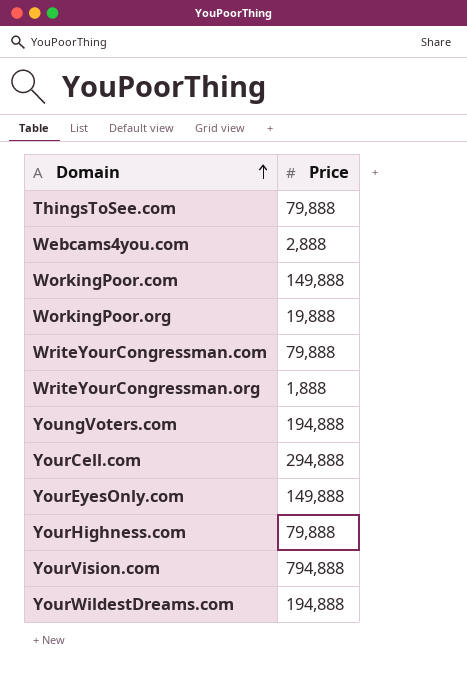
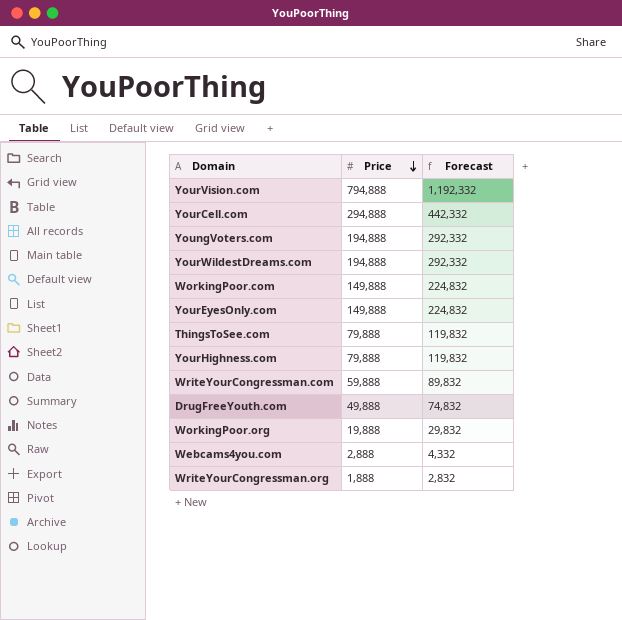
row order: Domain ascending -> Price descending
column Forecast | formula: none -> [Price] * 1.5
WriteYourCongressman.com | Price: 79,888 -> 59,888
row DrugFreeYouth.com: none -> 49,888 | 74,832

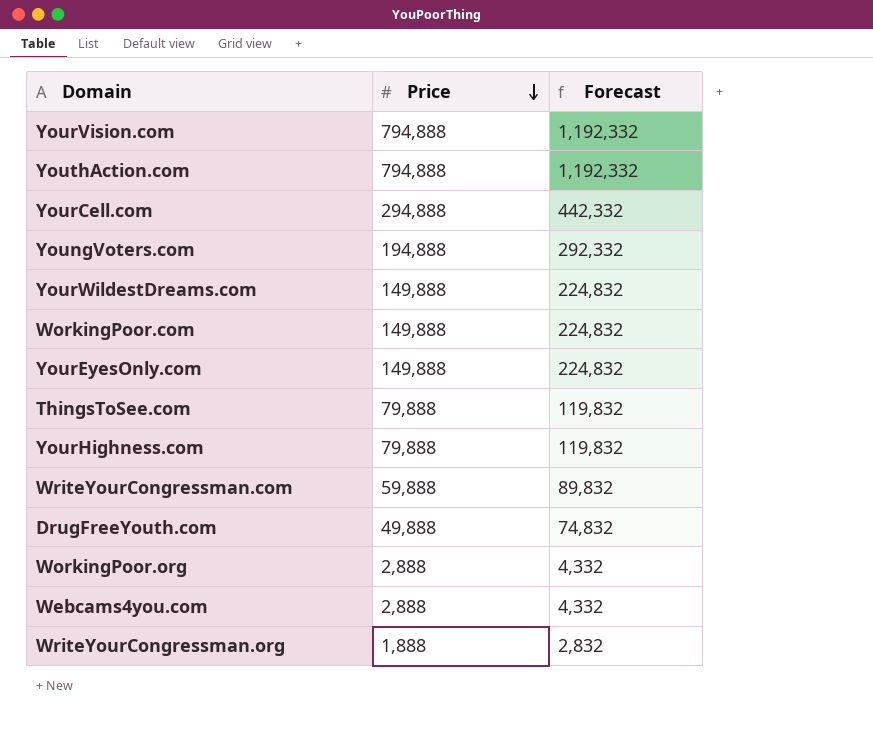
row YouthAction.com: none -> 794,888 | 1,192,332
YourWildestDreams.com | Price: 194,888 -> 149,888
YourWildestDreams.com | Forecast: 292,332 -> 224,832
WorkingPoor.org | Price: 19,888 -> 2,888
WorkingPoor.org | Forecast: 29,832 -> 4,332

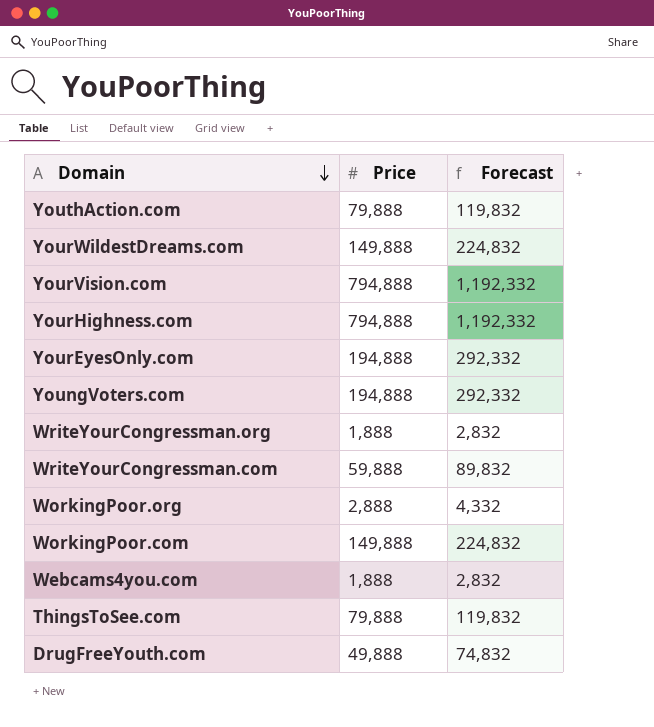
row order: Price descending -> Domain descending
row YourCell.com: 294,888 | 442,332 -> none
YouthAction.com | Price: 794,888 -> 79,888
YouthAction.com | Forecast: 1,192,332 -> 119,832
YourHighness.com | Price: 79,888 -> 794,888
YourHighness.com | Forecast: 119,832 -> 1,192,332
YourEyesOnly.com | Price: 149,888 -> 194,888
YourEyesOnly.com | Forecast: 224,832 -> 292,332
Webcams4you.com | Price: 2,888 -> 1,888
Webcams4you.com | Forecast: 4,332 -> 2,832

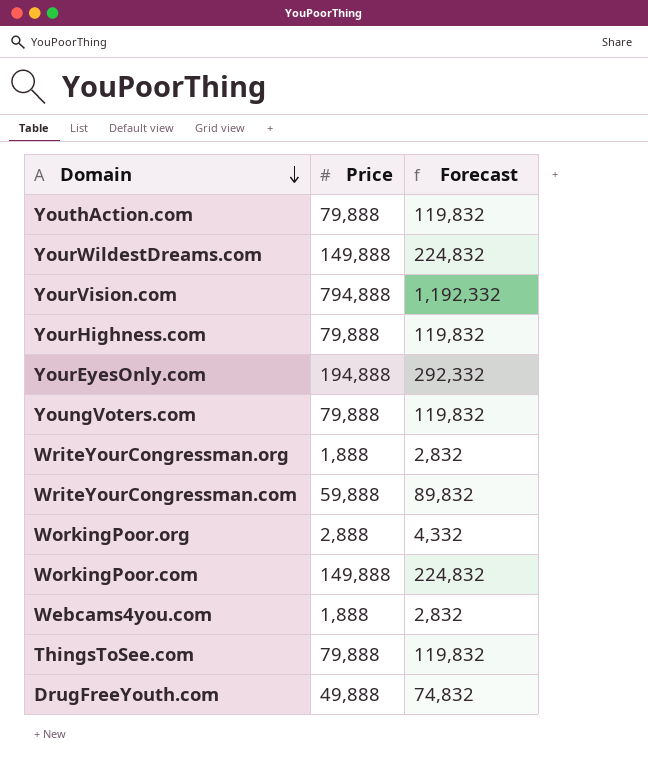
YourHighness.com | Price: 794,888 -> 79,888
YourHighness.com | Forecast: 1,192,332 -> 119,832
YoungVoters.com | Price: 194,888 -> 79,888
YoungVoters.com | Forecast: 292,332 -> 119,832

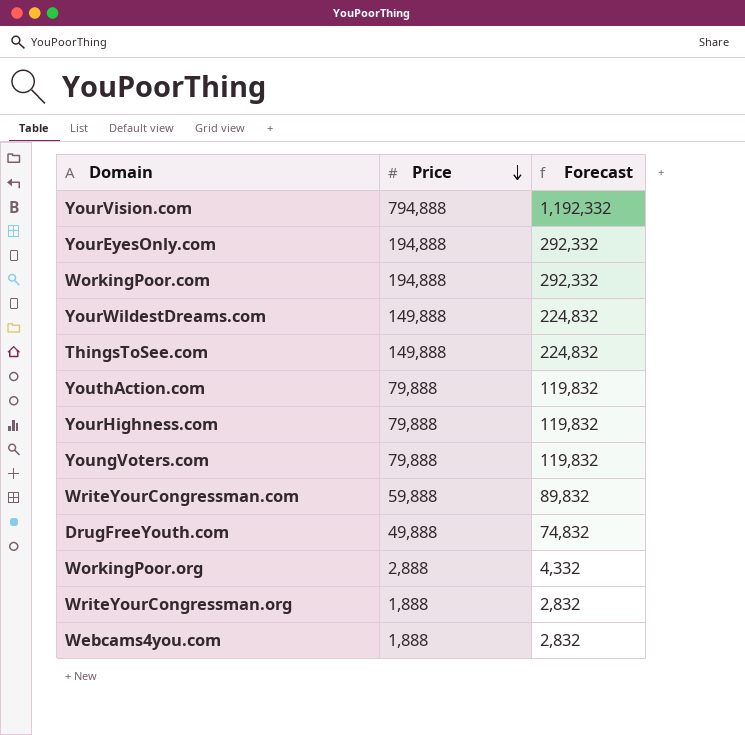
row order: Domain descending -> Price descending
WorkingPoor.com | Price: 149,888 -> 194,888
WorkingPoor.com | Forecast: 224,832 -> 292,332
ThingsToSee.com | Price: 79,888 -> 149,888
ThingsToSee.com | Forecast: 119,832 -> 224,832

